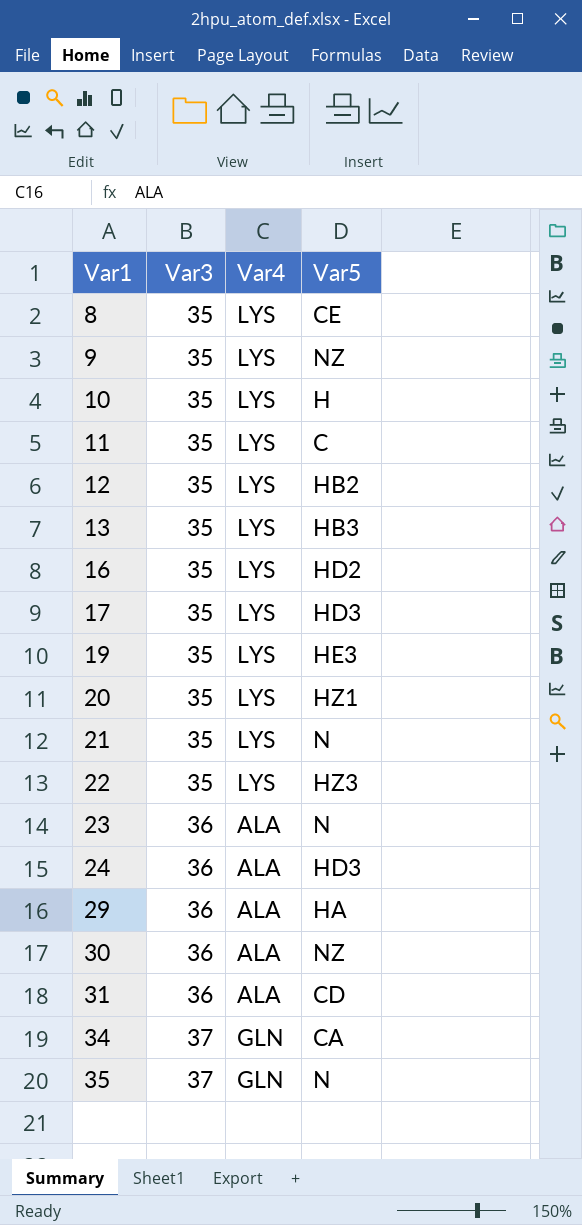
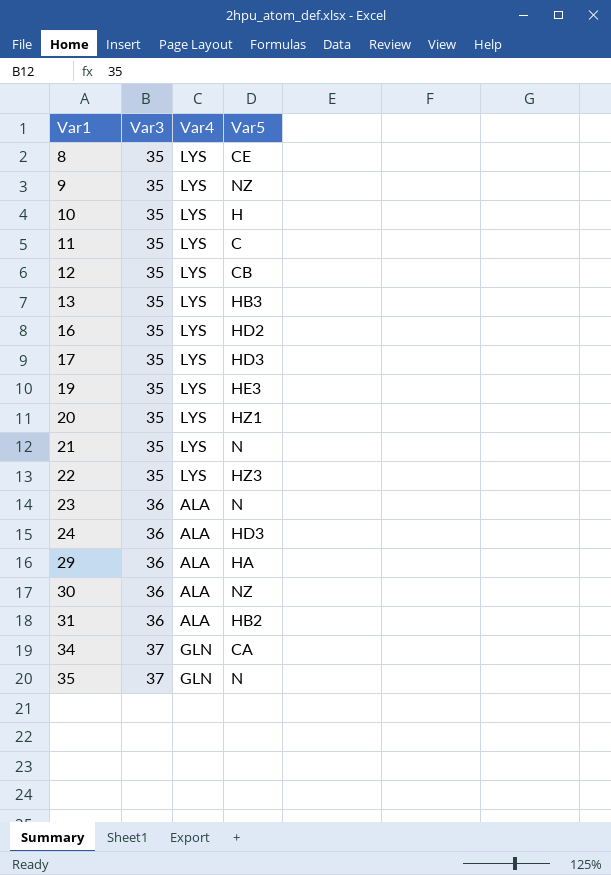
12 | Var5: HB2 -> CB
31 | Var5: CD -> HB2

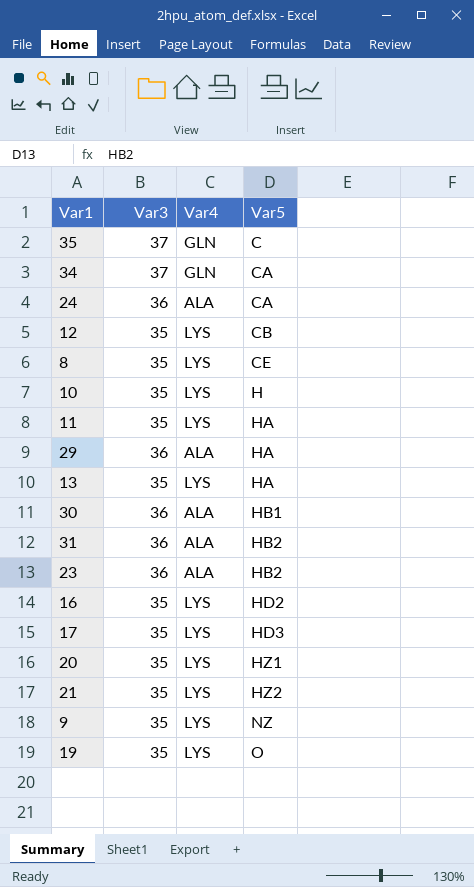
row order: Var1 ascending -> Var5 ascending
row 22: 35 | LYS | HZ3 -> none
35 | Var5: N -> C
24 | Var5: HD3 -> CA
11 | Var5: C -> HA
13 | Var5: HB3 -> HA
30 | Var5: NZ -> HB1
23 | Var5: N -> HB2
21 | Var5: N -> HZ2
19 | Var5: HE3 -> O

